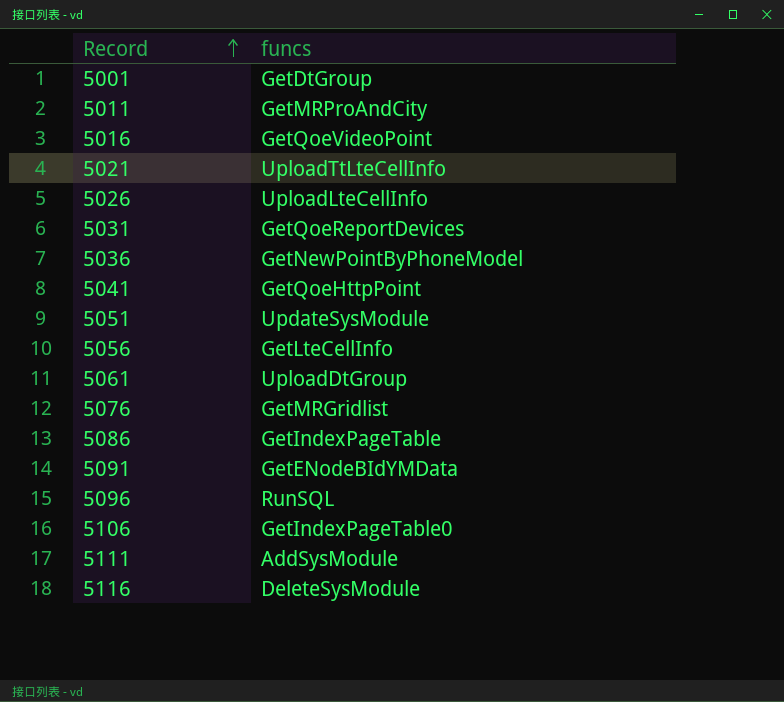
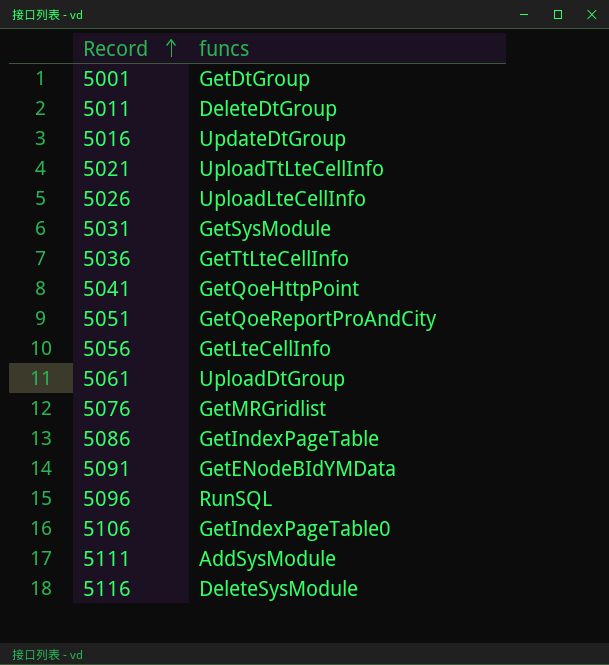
5011 | funcs: GetMRProAndCity -> DeleteDtGroup
5016 | funcs: GetQoeVideoPoint -> UpdateDtGroup
5031 | funcs: GetQoeReportDevices -> GetSysModule
5036 | funcs: GetNewPointByPhoneModel -> GetTtLteCellInfo
5051 | funcs: UpdateSysModule -> GetQoeReportProAndCity

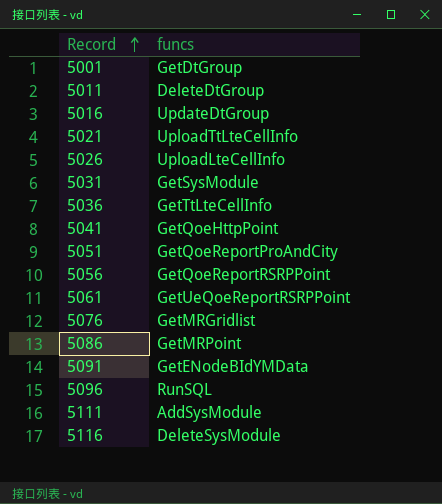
row 5106: GetIndexPageTable0 -> none
5056 | funcs: GetLteCellInfo -> GetQoeReportRSRPPoint
5061 | funcs: UploadDtGroup -> GetUeQoeReportRSRPPoint
5086 | funcs: GetIndexPageTable -> GetMRPoint

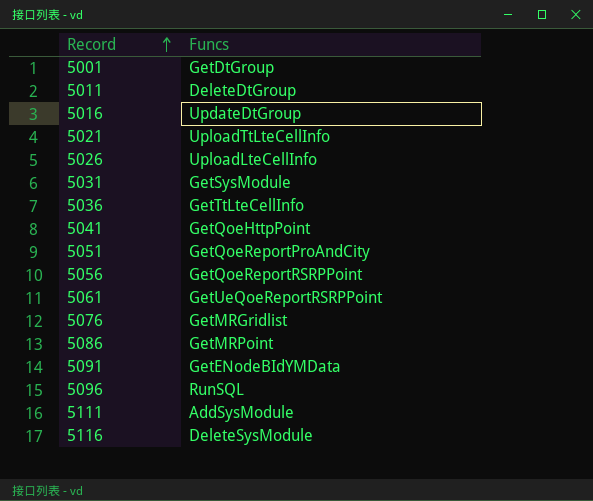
column name: funcs -> Funcs

